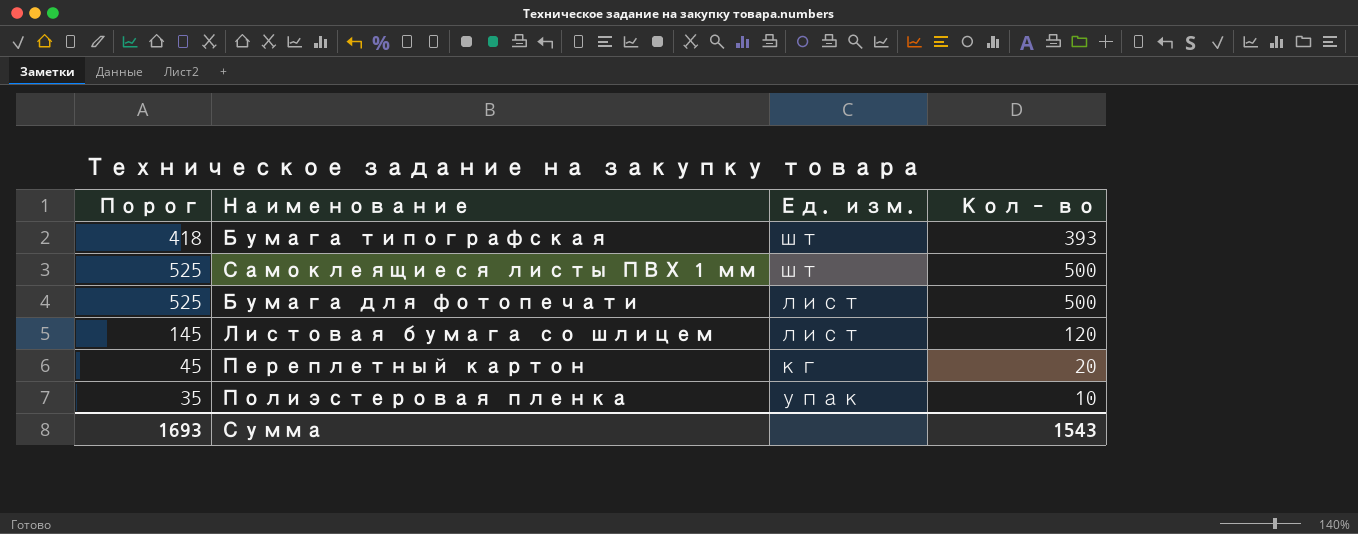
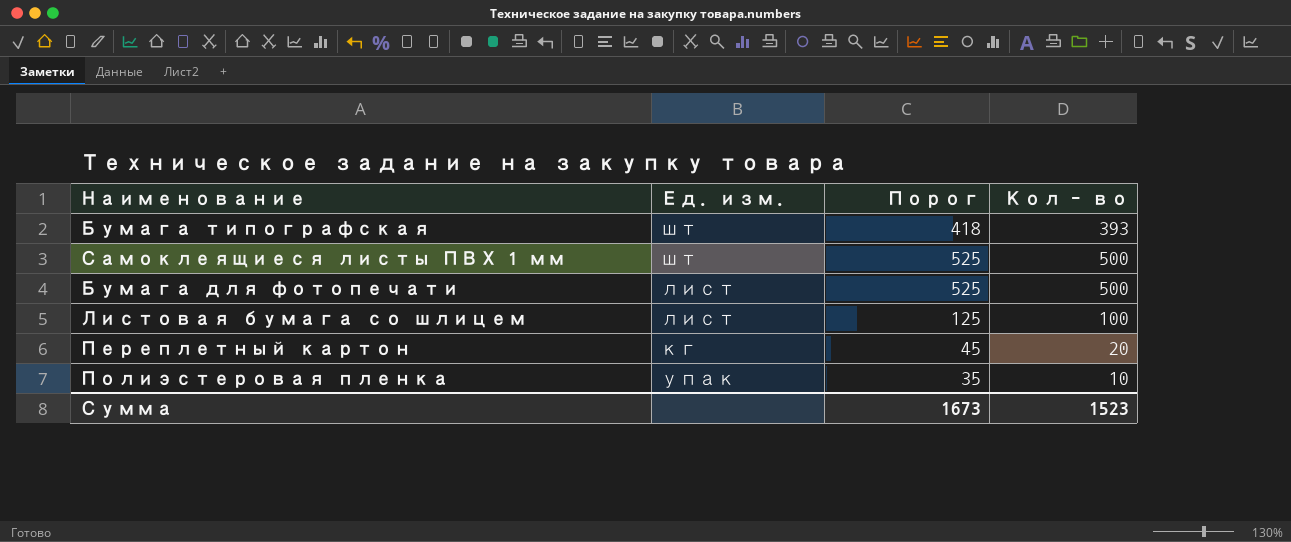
column Порог | position: 1 -> 3
Листовая бумага со шлицем | Порог: 145 -> 125
Листовая бумага со шлицем | Кол - во: 120 -> 100
Сумма | Порог: 1693 -> 1673
Сумма | Кол - во: 1543 -> 1523

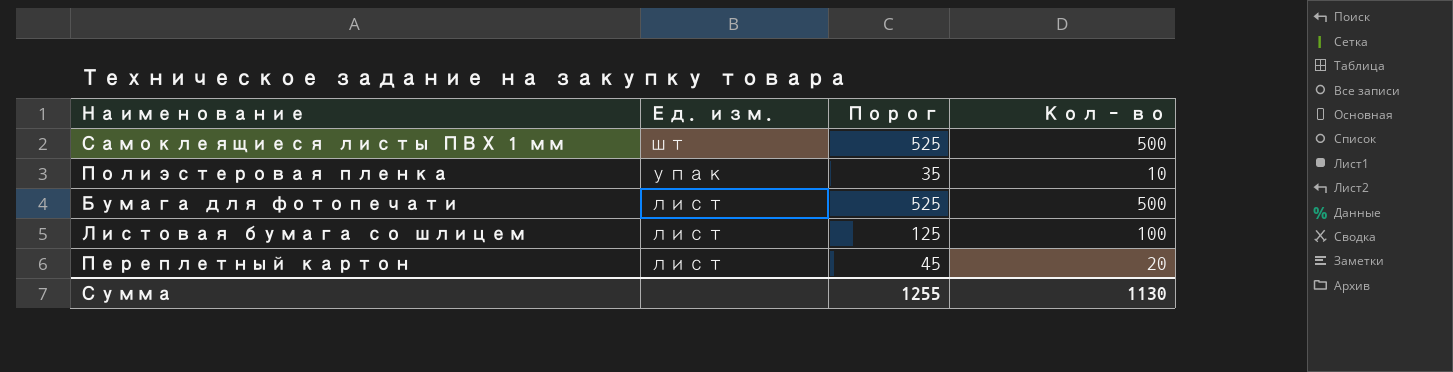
row order: none -> Ед. изм. descending
row Бумага типографская: шт | 418 | 393 -> none
Переплетный картон | Ед. изм.: кг -> лист
Сумма | Порог: 1673 -> 1255
Сумма | Кол - во: 1523 -> 1130

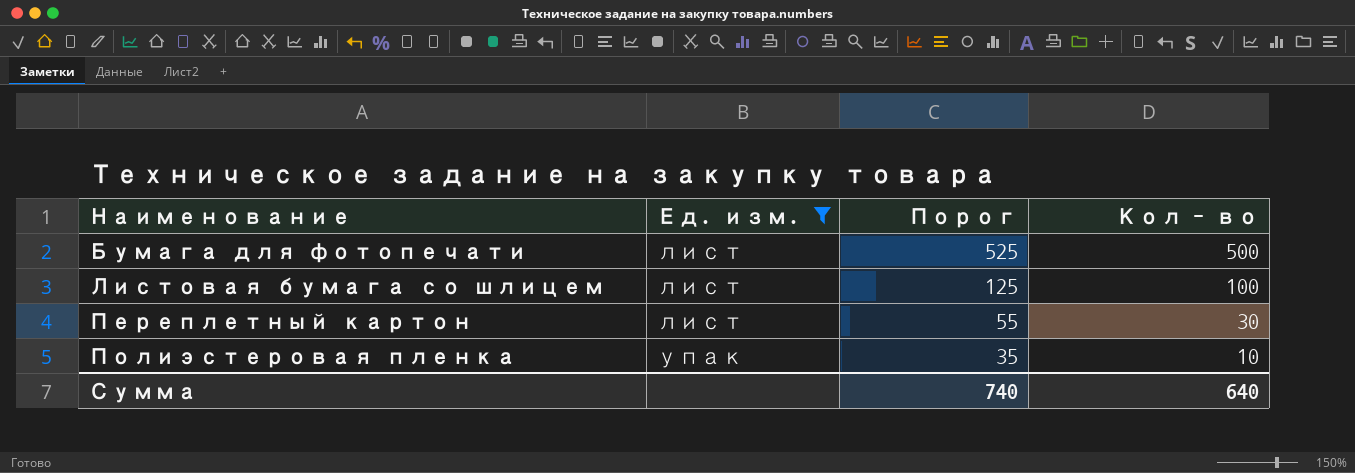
filter: none -> Ед. изм. != шт
row order: Ед. изм. descending -> Наименование ascending
Переплетный картон | Порог: 45 -> 55
Переплетный картон | Кол - во: 20 -> 30
Сумма | Порог: 1255 -> 740
Сумма | Кол - во: 1130 -> 640

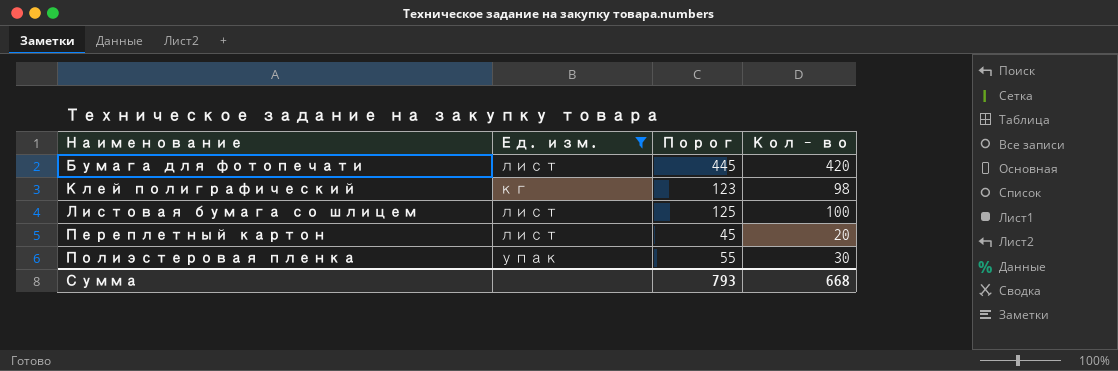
Бумага для фотопечати | Порог: 525 -> 445
Бумага для фотопечати | Кол - во: 500 -> 420
row Клей полиграфический: none -> кг | 123 | 98
Переплетный картон | Порог: 55 -> 45
Переплетный картон | Кол - во: 30 -> 20
Полиэстеровая пленка | Порог: 35 -> 55
Полиэстеровая пленка | Кол - во: 10 -> 30
Сумма | Порог: 740 -> 793
Сумма | Кол - во: 640 -> 668

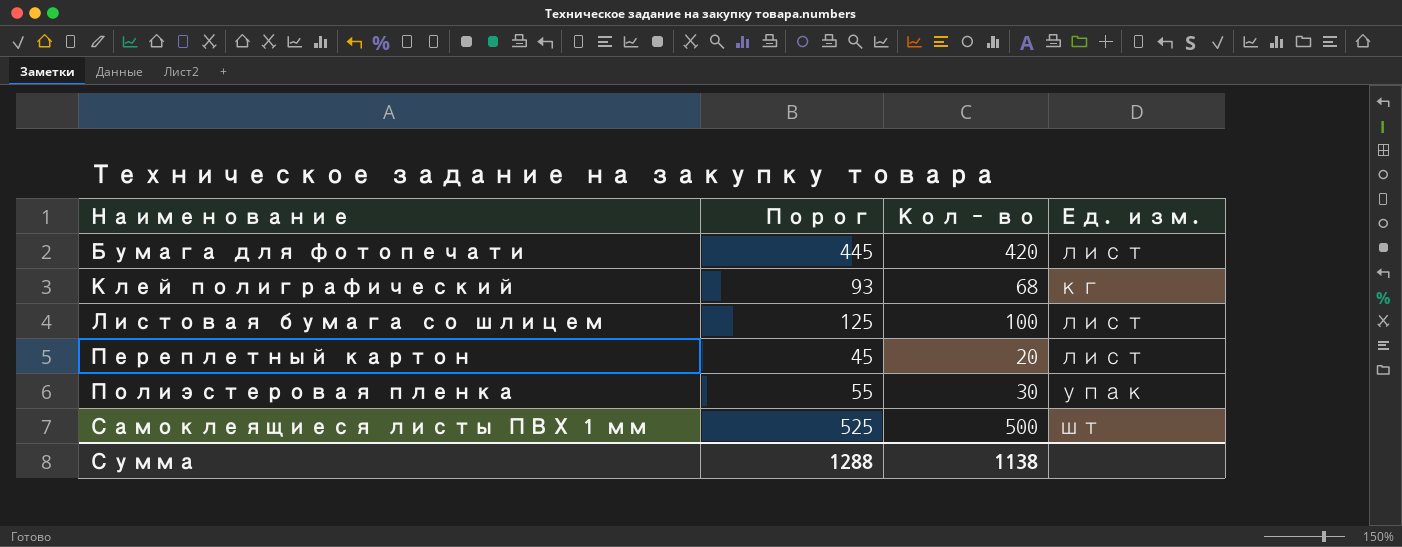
filter: Ед. изм. != шт -> none
column Ед. изм. | position: 2 -> 4
Клей полиграфический | Порог: 123 -> 93
Клей полиграфический | Кол - во: 98 -> 68
Сумма | Порог: 793 -> 1288
Сумма | Кол - во: 668 -> 1138

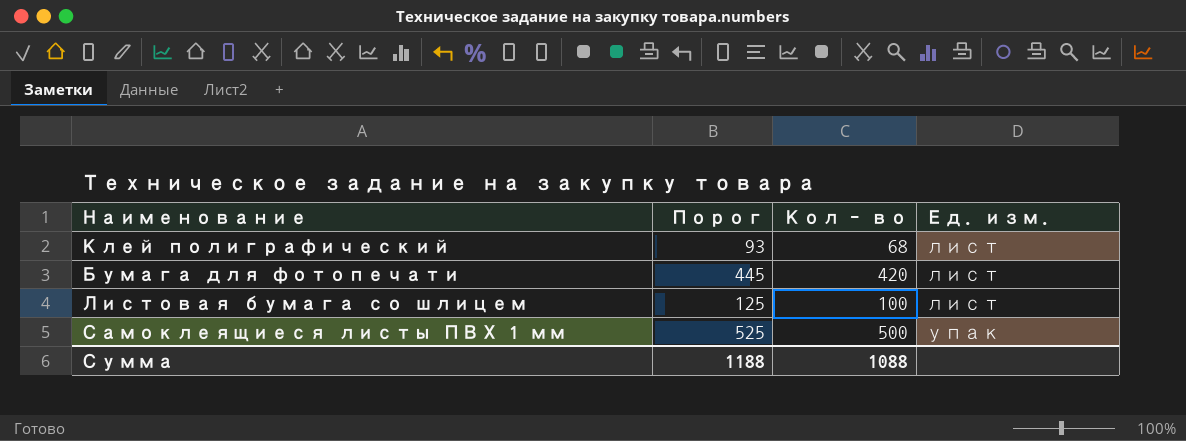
row order: Наименование ascending -> Ед. изм. ascending
row Переплетный картон: 45 | 20 | лист -> none
row Полиэстеровая пленка: 55 | 30 | упак -> none
Клей полиграфический | Ед. изм.: кг -> лист
Самоклеящиеся листы ПВХ 1 мм | Ед. изм.: шт -> упак
Сумма | Порог: 1288 -> 1188
Сумма | Кол - во: 1138 -> 1088

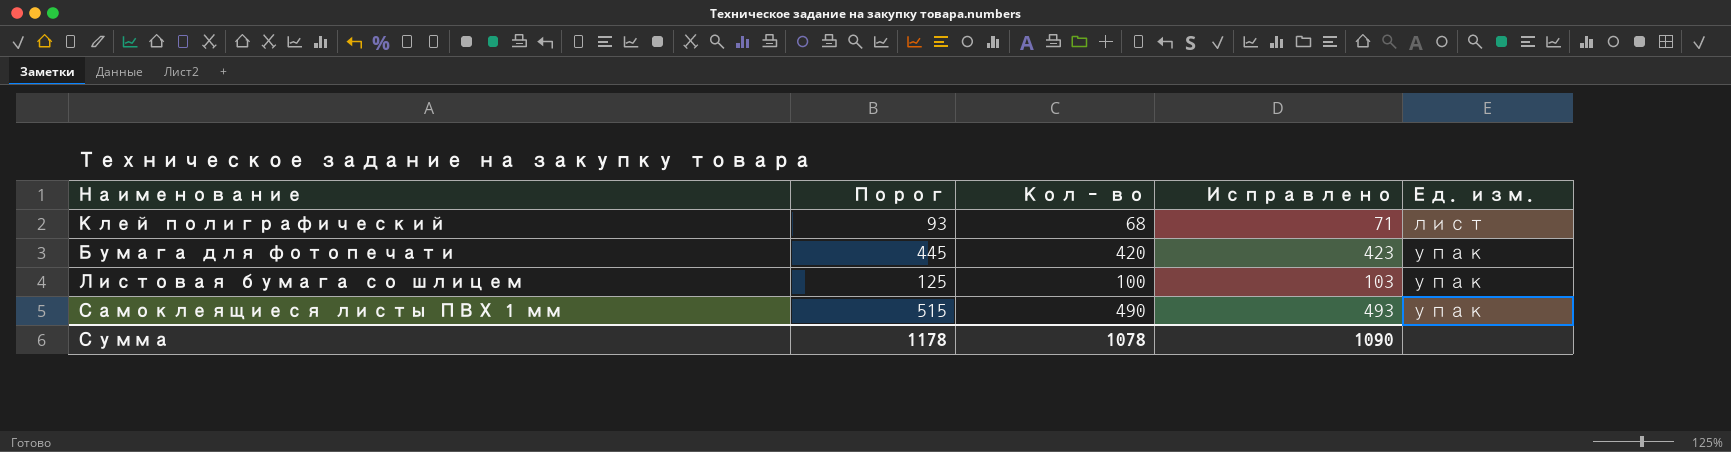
column Исправлено | formula: none -> [Кол - во] + 3
Бумага для фотопечати | Ед. изм.: лист -> упак
Листовая бумага со шлицем | Ед. изм.: лист -> упак
Самоклеящиеся листы ПВХ 1 мм | Порог: 525 -> 515
Самоклеящиеся листы ПВХ 1 мм | Кол - во: 500 -> 490
Сумма | Порог: 1188 -> 1178
Сумма | Кол - во: 1088 -> 1078

